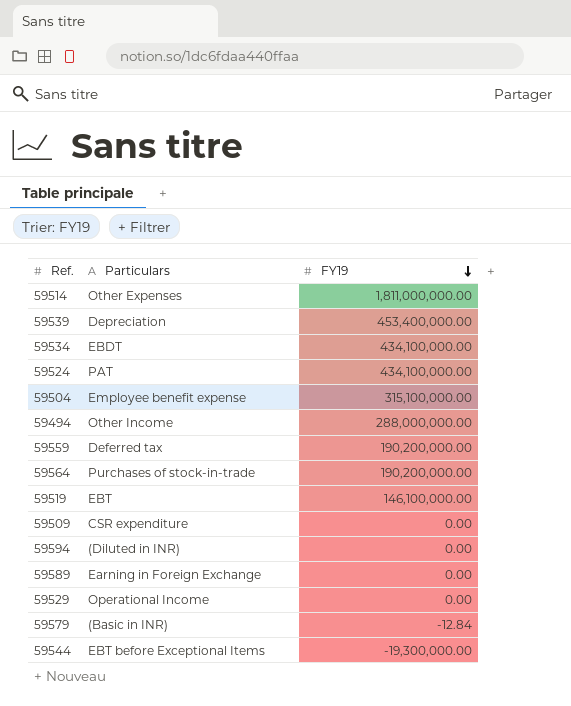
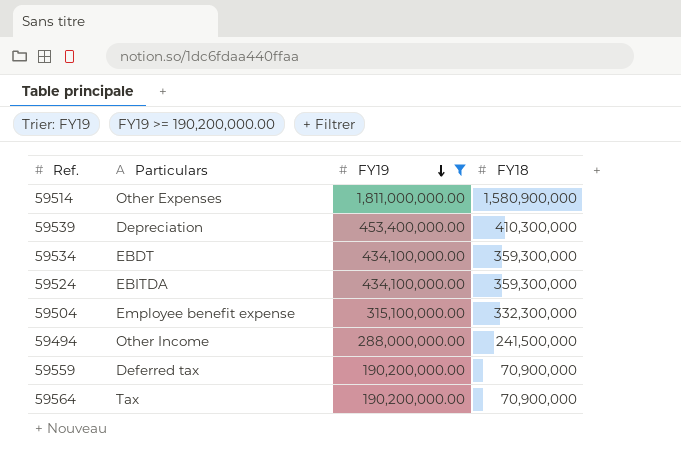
filter: none -> FY19 >= 190,200,000.00
column FY18 | position: none -> 4
59524 | Particulars: PAT -> EBITDA
59564 | Particulars: Purchases of stock-in-trade -> Tax

